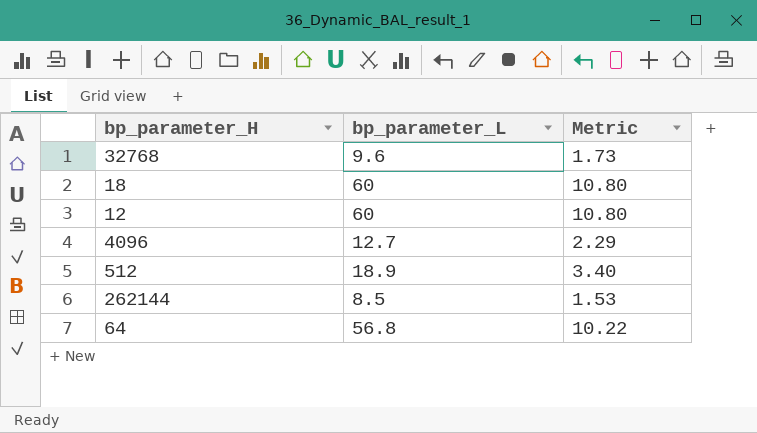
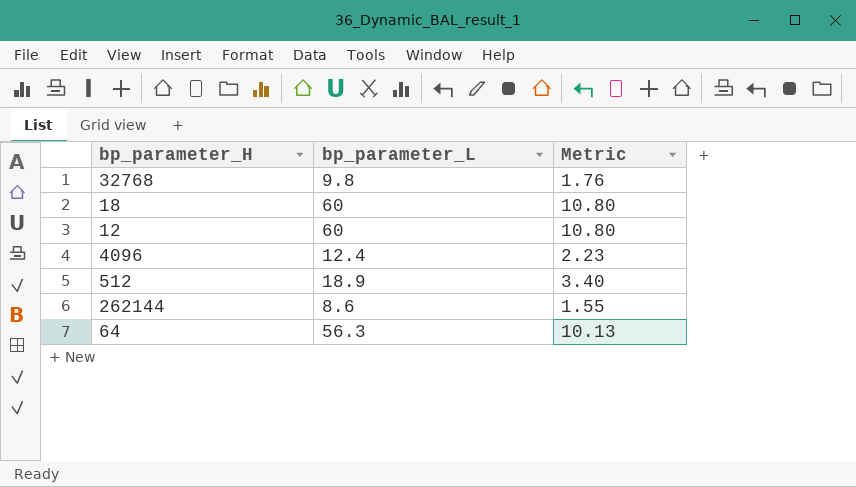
32768 | bp_parameter_L: 9.6 -> 9.8
32768 | Metric: 1.73 -> 1.76
4096 | bp_parameter_L: 12.7 -> 12.4
4096 | Metric: 2.29 -> 2.23
262144 | bp_parameter_L: 8.5 -> 8.6
262144 | Metric: 1.53 -> 1.55
64 | bp_parameter_L: 56.8 -> 56.3
64 | Metric: 10.22 -> 10.13

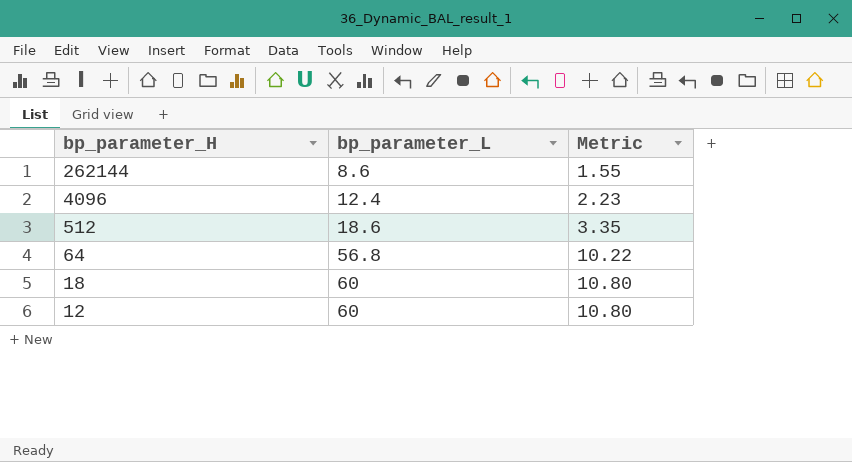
row order: none -> bp_parameter_H descending
row 32768: 9.8 | 1.76 -> none
512 | bp_parameter_L: 18.9 -> 18.6
512 | Metric: 3.40 -> 3.35
64 | bp_parameter_L: 56.3 -> 56.8
64 | Metric: 10.13 -> 10.22

